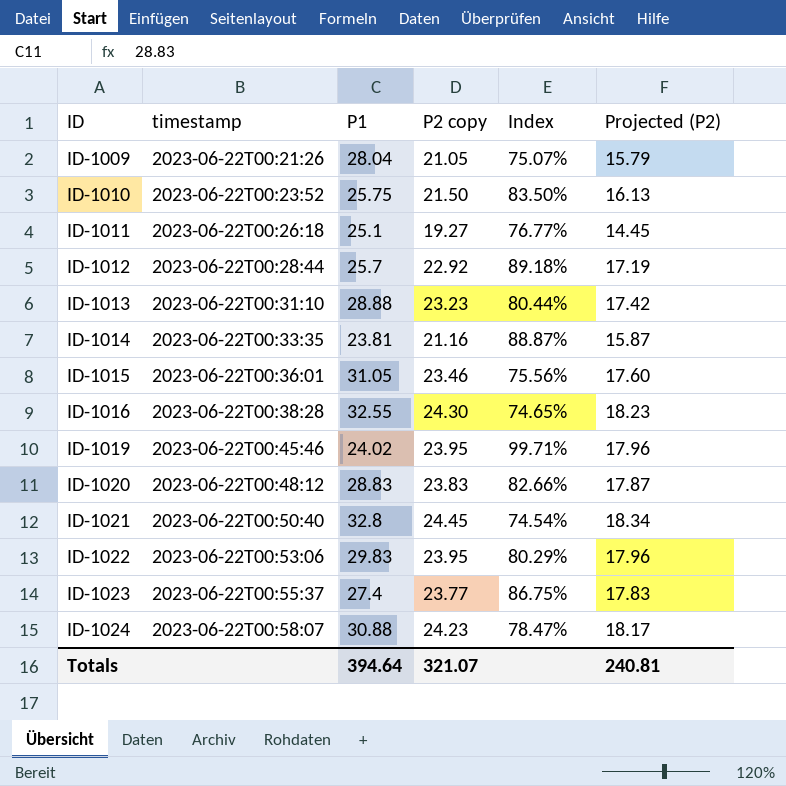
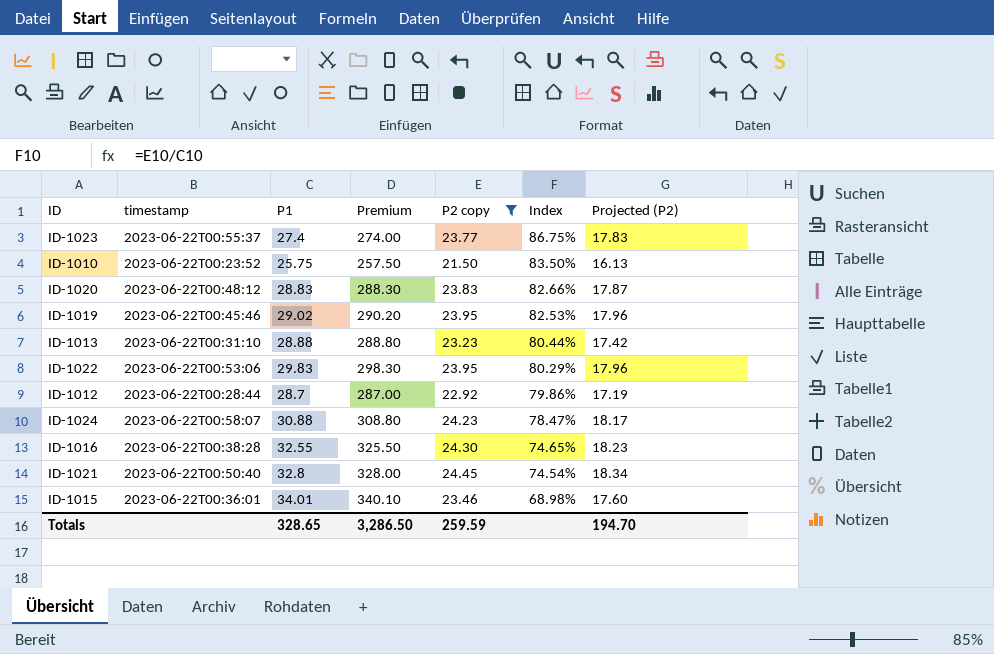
filter: none -> P2 copy >= 21.50
row order: ID ascending -> Index descending
column Premium | formula: none -> [P1] * 10
ID-1019 | P1: 24.02 -> 29.02
ID-1019 | Index: 99.71% -> 82.53%
ID-1012 | P1: 25.7 -> 28.7
ID-1012 | Index: 89.18% -> 79.86%
ID-1015 | P1: 31.05 -> 34.01
ID-1015 | Index: 75.56% -> 68.98%
Totals | P1: 394.64 -> 328.65
Totals | P2 copy: 321.07 -> 259.59
Totals | Projected (P2): 240.81 -> 194.70

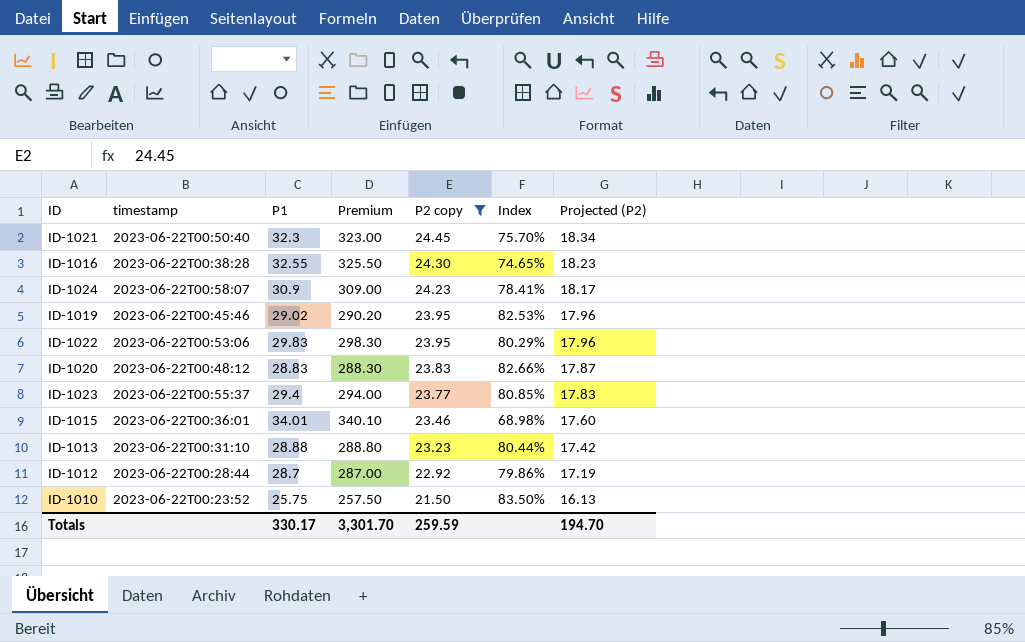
row order: Index descending -> P2 copy descending
ID-1021 | P1: 32.8 -> 32.3
ID-1021 | Premium: 328.00 -> 323.00
ID-1021 | Index: 74.54% -> 75.70%
ID-1024 | P1: 30.88 -> 30.9
ID-1024 | Premium: 308.80 -> 309.00
ID-1024 | Index: 78.47% -> 78.41%
ID-1023 | P1: 27.4 -> 29.4
ID-1023 | Premium: 274.00 -> 294.00
ID-1023 | Index: 86.75% -> 80.85%
Totals | P1: 328.65 -> 330.17
Totals | Premium: 3,286.50 -> 3,301.70

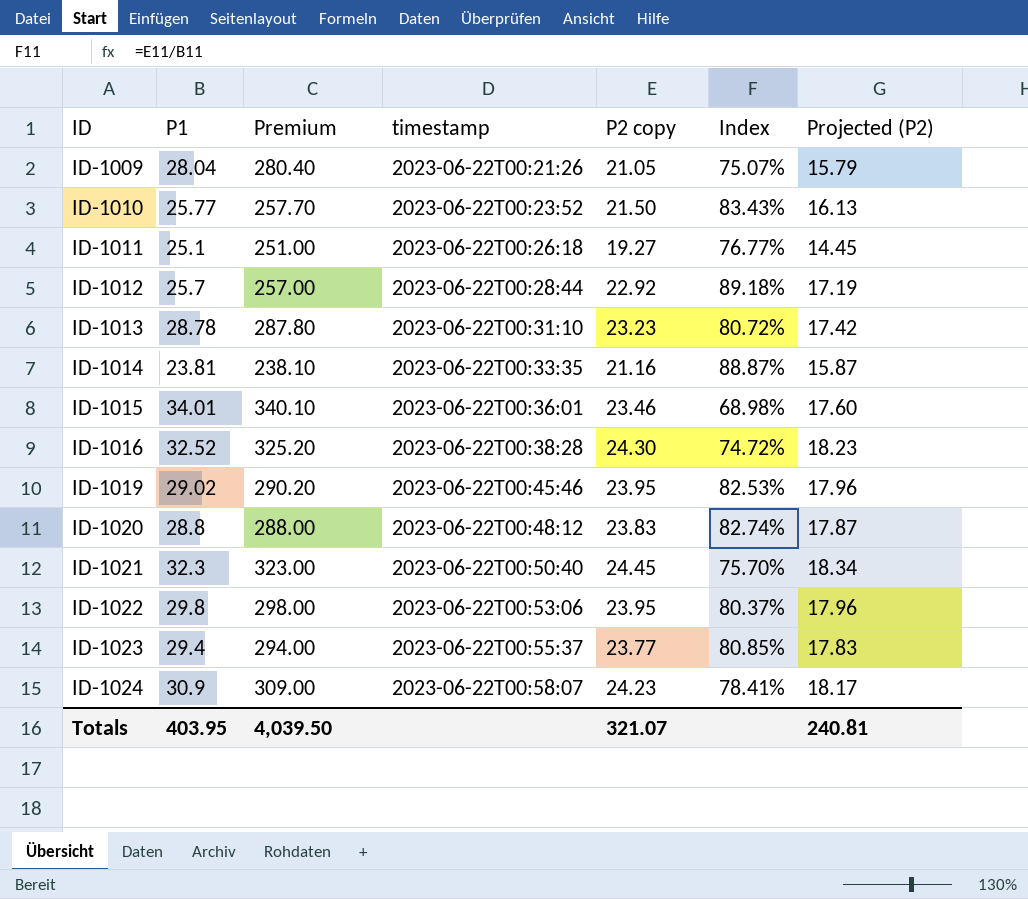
filter: P2 copy >= 21.50 -> none
row order: P2 copy descending -> ID ascending
column timestamp | position: 2 -> 4
ID-1010 | P1: 25.75 -> 25.77
ID-1010 | Premium: 257.50 -> 257.70
ID-1010 | Index: 83.50% -> 83.43%
ID-1012 | P1: 28.7 -> 25.7
ID-1012 | Premium: 287.00 -> 257.00
ID-1012 | Index: 79.86% -> 89.18%
ID-1013 | P1: 28.88 -> 28.78
ID-1013 | Premium: 288.80 -> 287.80
ID-1013 | Index: 80.44% -> 80.72%
ID-1016 | P1: 32.55 -> 32.52
ID-1016 | Premium: 325.50 -> 325.20
ID-1016 | Index: 74.65% -> 74.72%
ID-1020 | P1: 28.83 -> 28.8
ID-1020 | Premium: 288.30 -> 288.00
ID-1020 | Index: 82.66% -> 82.74%
ID-1022 | P1: 29.83 -> 29.8
ID-1022 | Premium: 298.30 -> 298.00
ID-1022 | Index: 80.29% -> 80.37%
Totals | P1: 330.17 -> 403.95
Totals | Premium: 3,301.70 -> 4,039.50
Totals | P2 copy: 259.59 -> 321.07
Totals | Projected (P2): 194.70 -> 240.81

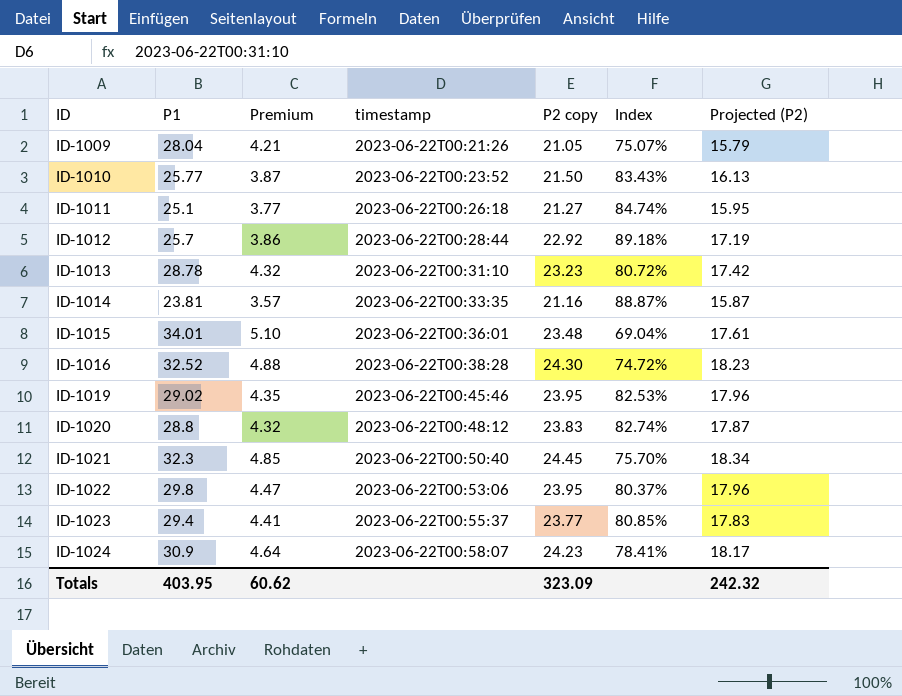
column Premium | formula: [P1] * 10 -> [P1] * 0.15
ID-1011 | P2 copy: 19.27 -> 21.27
ID-1011 | Index: 76.77% -> 84.74%
ID-1011 | Projected (P2): 14.45 -> 15.95
ID-1015 | P2 copy: 23.46 -> 23.48
ID-1015 | Index: 68.98% -> 69.04%
ID-1015 | Projected (P2): 17.60 -> 17.61
Totals | Premium: 4,039.50 -> 60.62
Totals | P2 copy: 321.07 -> 323.09
Totals | Projected (P2): 240.81 -> 242.32

